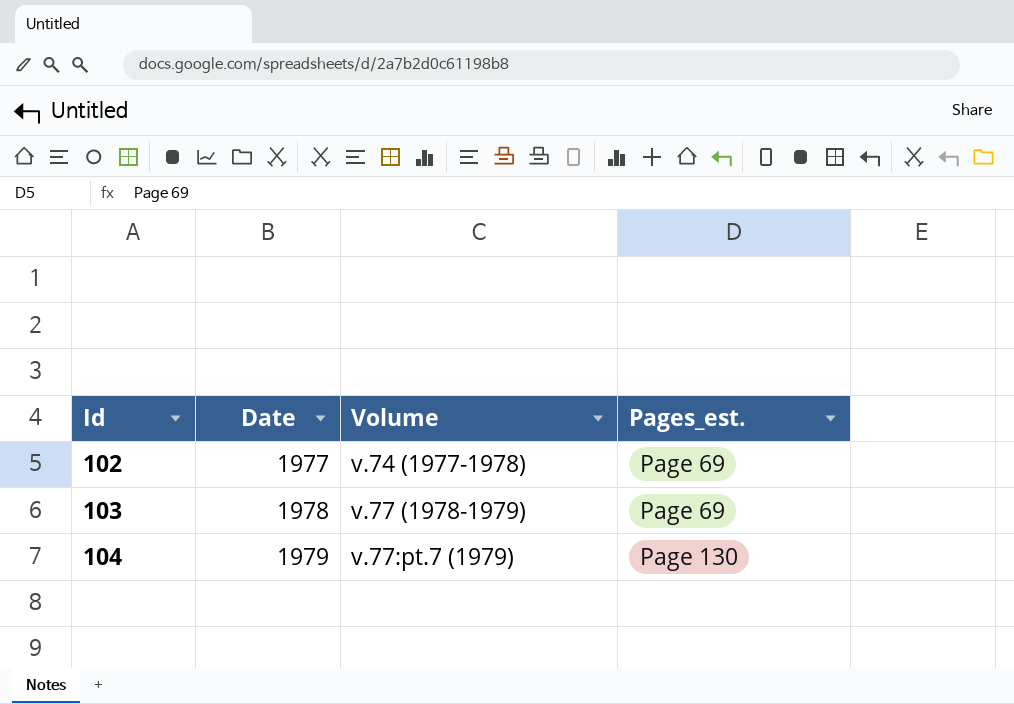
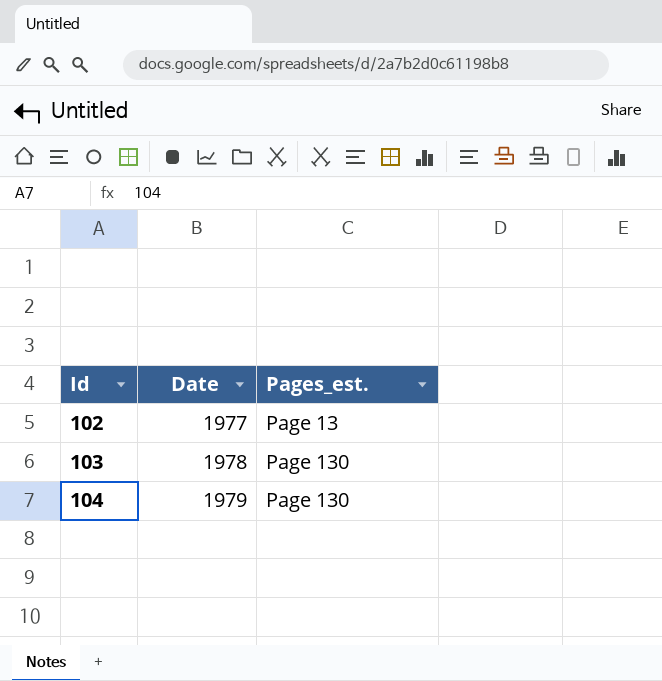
column Volume | position: 3 -> none
102 | Pages_est.: Page 69 -> Page 13
103 | Pages_est.: Page 69 -> Page 130

